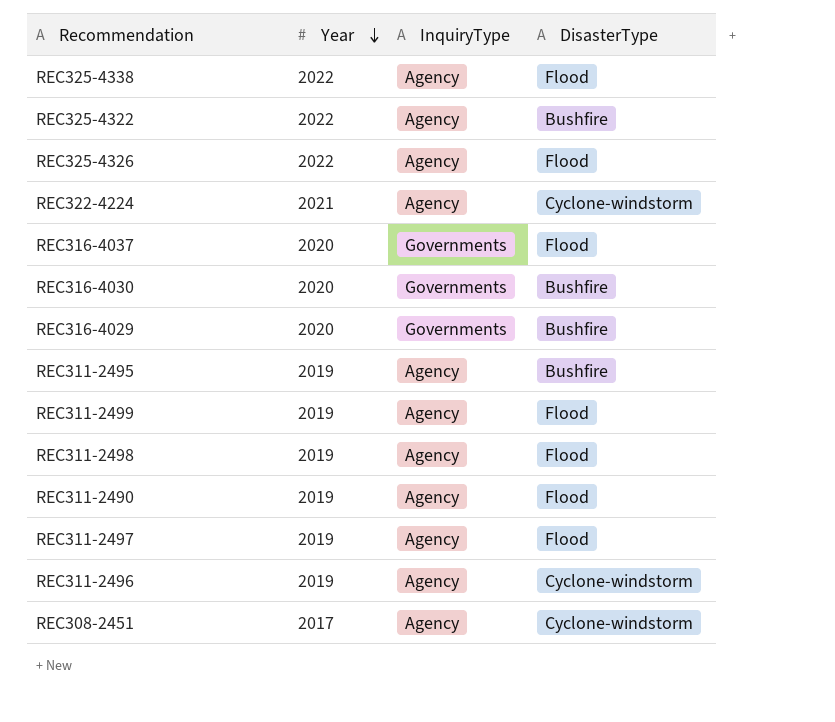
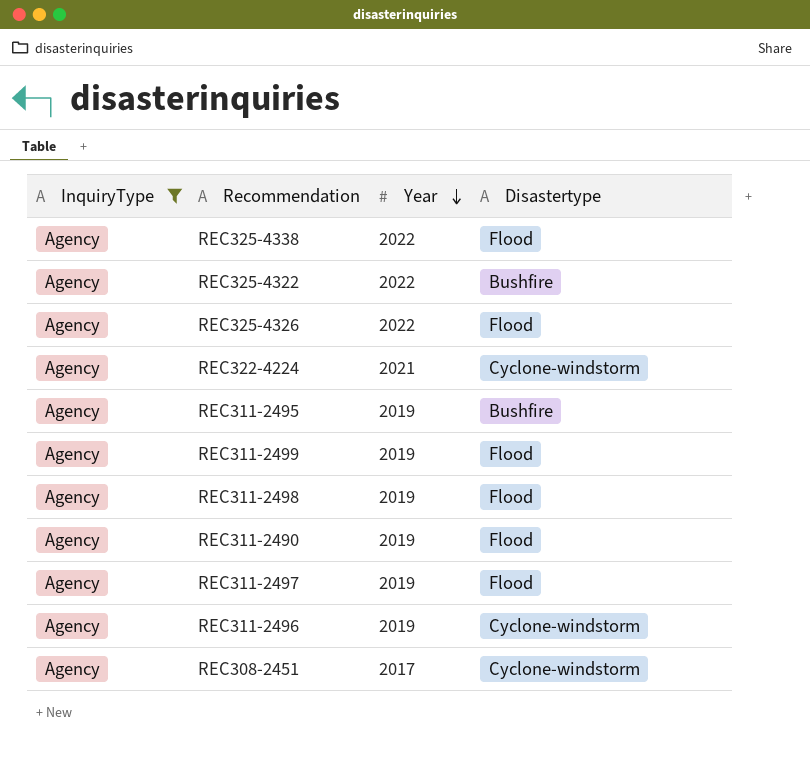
filter: none -> InquiryType = Agency
column InquiryType | position: 3 -> 1
column name: DisasterType -> Disastertype

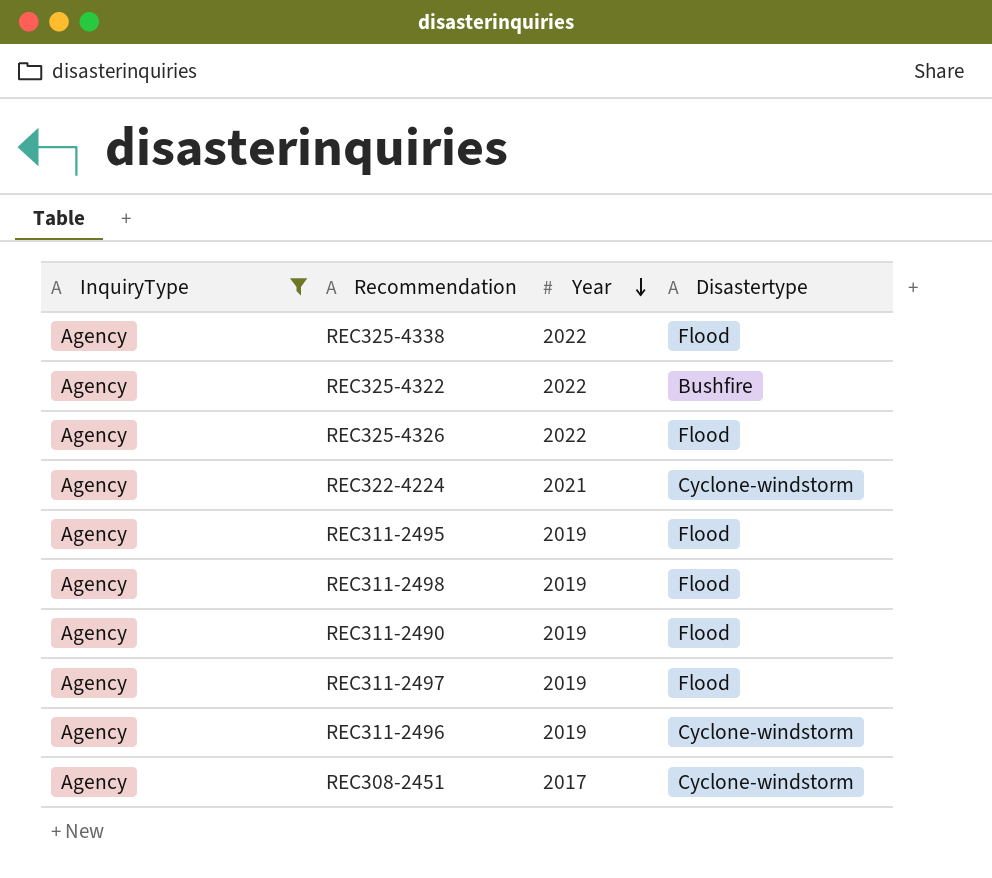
row REC311-2499: Agency | 2019 | Flood -> none
REC311-2495 | Disastertype: Bushfire -> Flood

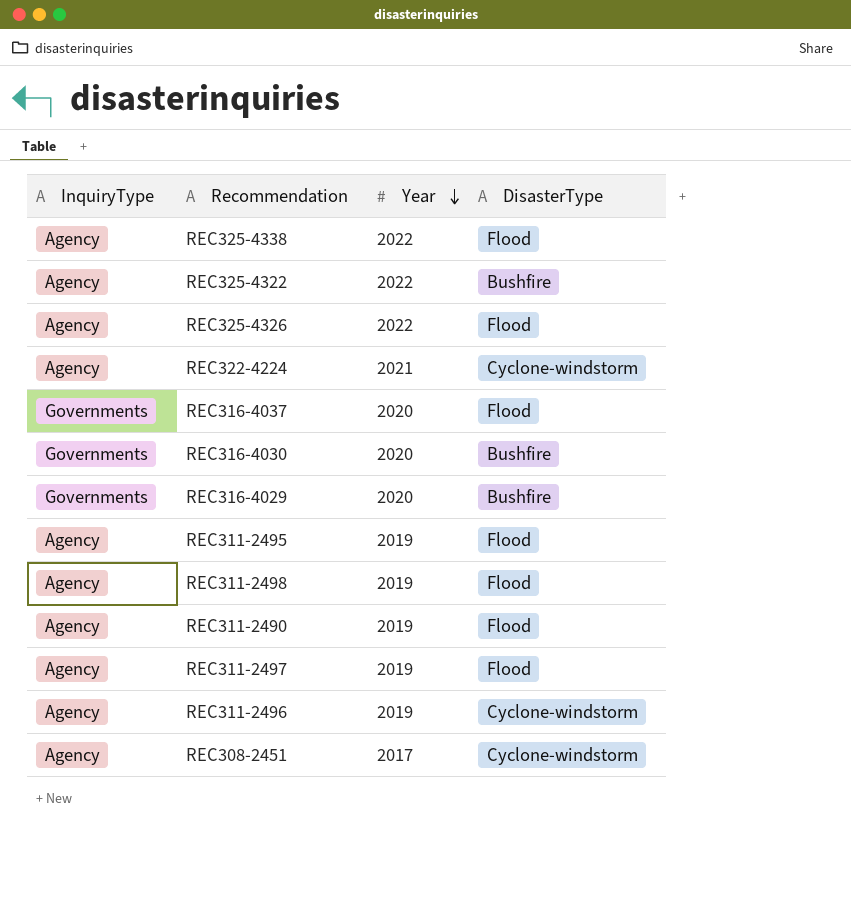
filter: InquiryType = Agency -> none
column name: Disastertype -> DisasterType

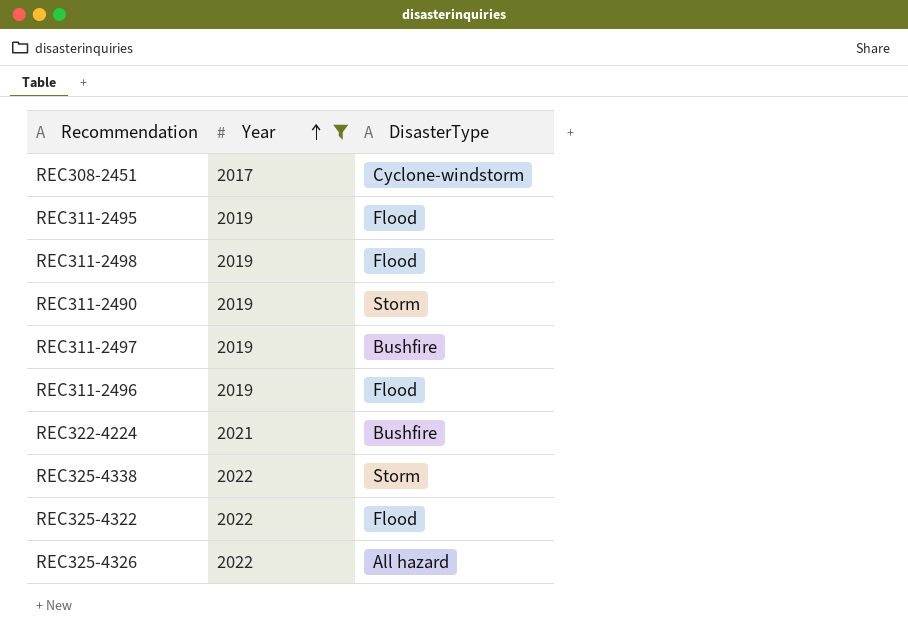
filter: none -> Year != 2020
row order: Year descending -> Year ascending
column InquiryType | position: 1 -> none
REC311-2490 | DisasterType: Flood -> Storm
REC311-2497 | DisasterType: Flood -> Bushfire
REC311-2496 | DisasterType: Cyclone-windstorm -> Flood
REC322-4224 | DisasterType: Cyclone-windstorm -> Bushfire
REC325-4338 | DisasterType: Flood -> Storm
REC325-4322 | DisasterType: Bushfire -> Flood
REC325-4326 | DisasterType: Flood -> All hazard

